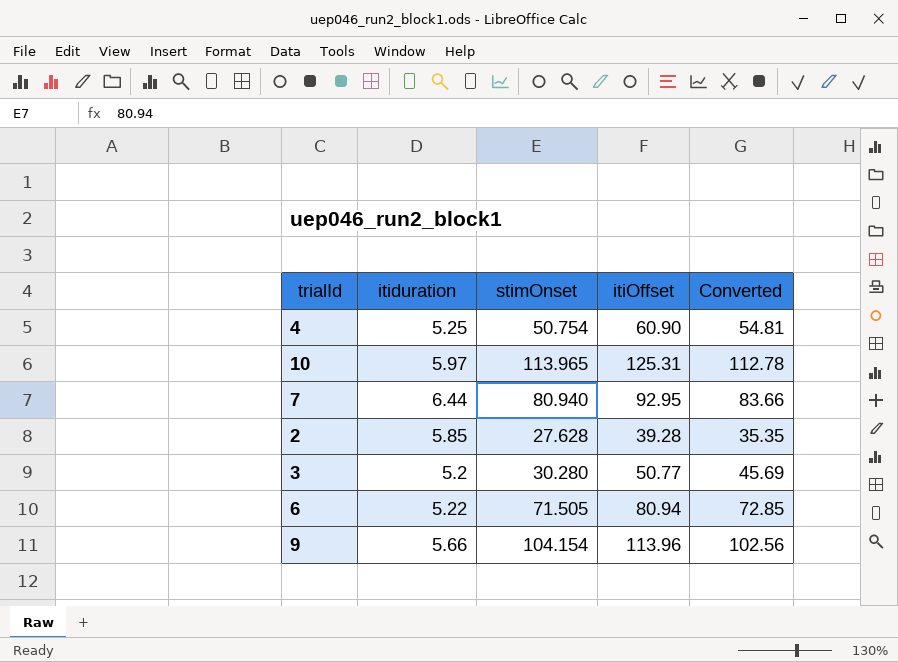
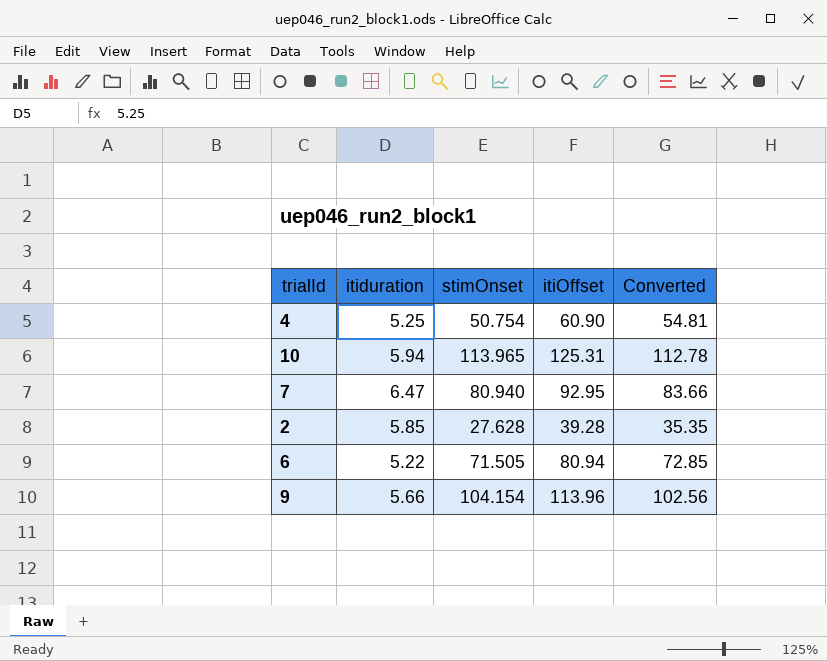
row 3: 5.2 | 30.280 | 50.77 | 45.69 -> none
10 | itiduration: 5.97 -> 5.94
7 | itiduration: 6.44 -> 6.47

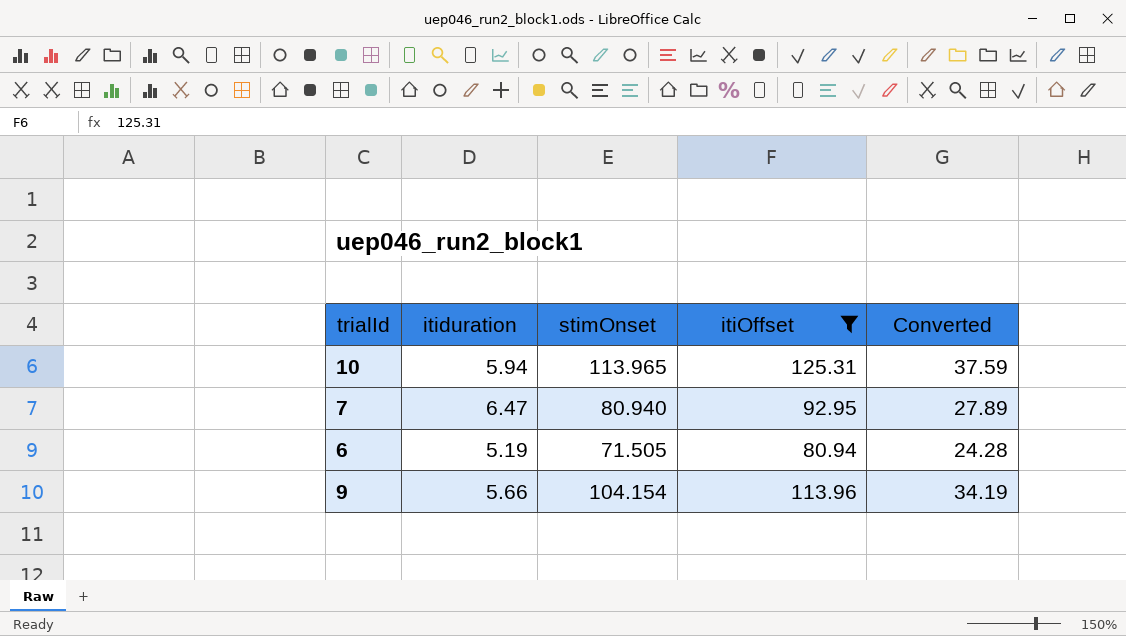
filter: none -> itiOffset >= 80.94
column Converted | formula: [itiOffset] * 0.9 -> [itiOffset] * 0.3
6 | itiduration: 5.22 -> 5.19

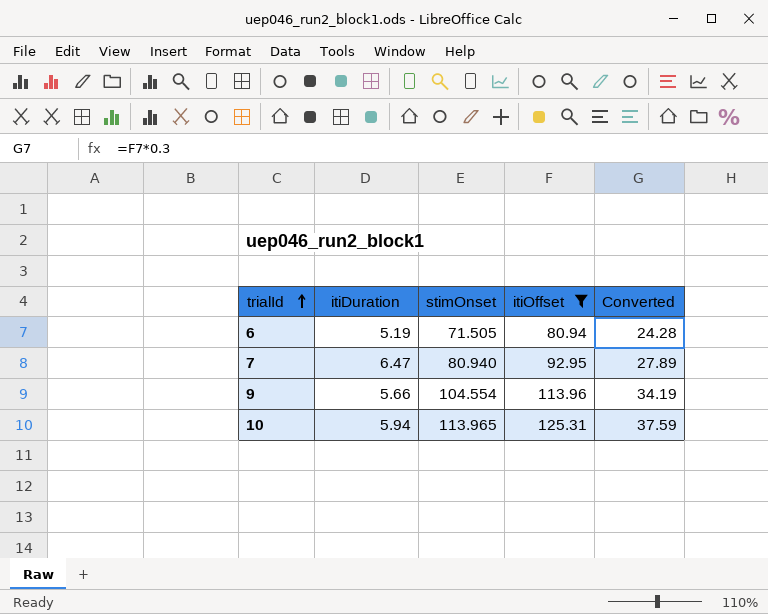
row order: none -> trialId ascending
column name: itiduration -> itiDuration
9 | stimOnset: 104.154 -> 104.554

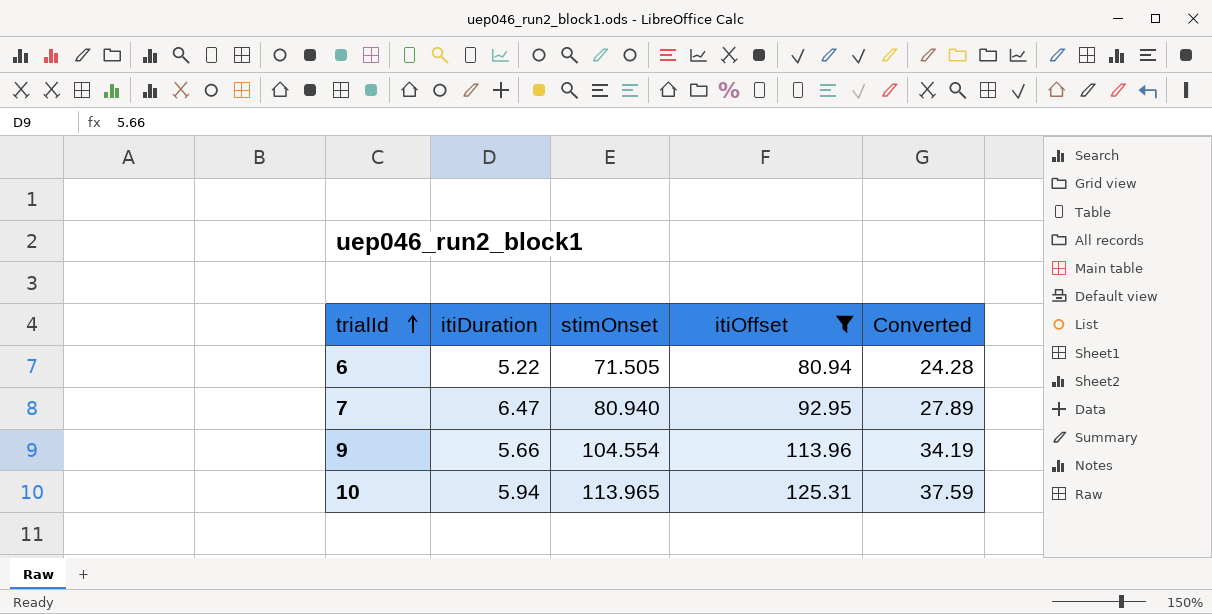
6 | itiDuration: 5.19 -> 5.22

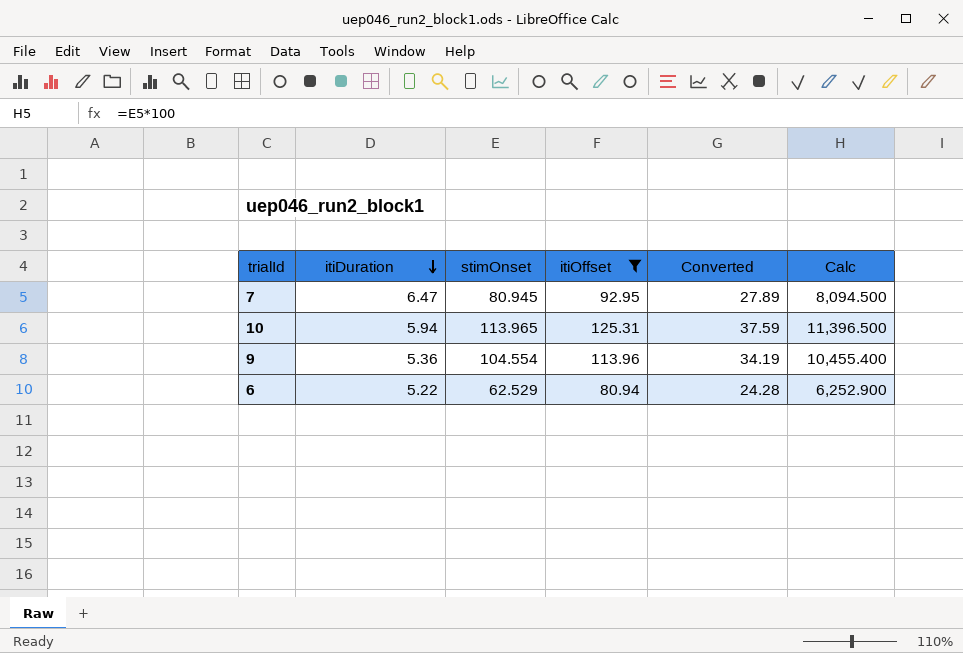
row order: trialId ascending -> itiDuration descending
column Calc | formula: none -> [stimOnset] * 100
7 | stimOnset: 80.940 -> 80.945
9 | itiDuration: 5.66 -> 5.36
6 | stimOnset: 71.505 -> 62.529

